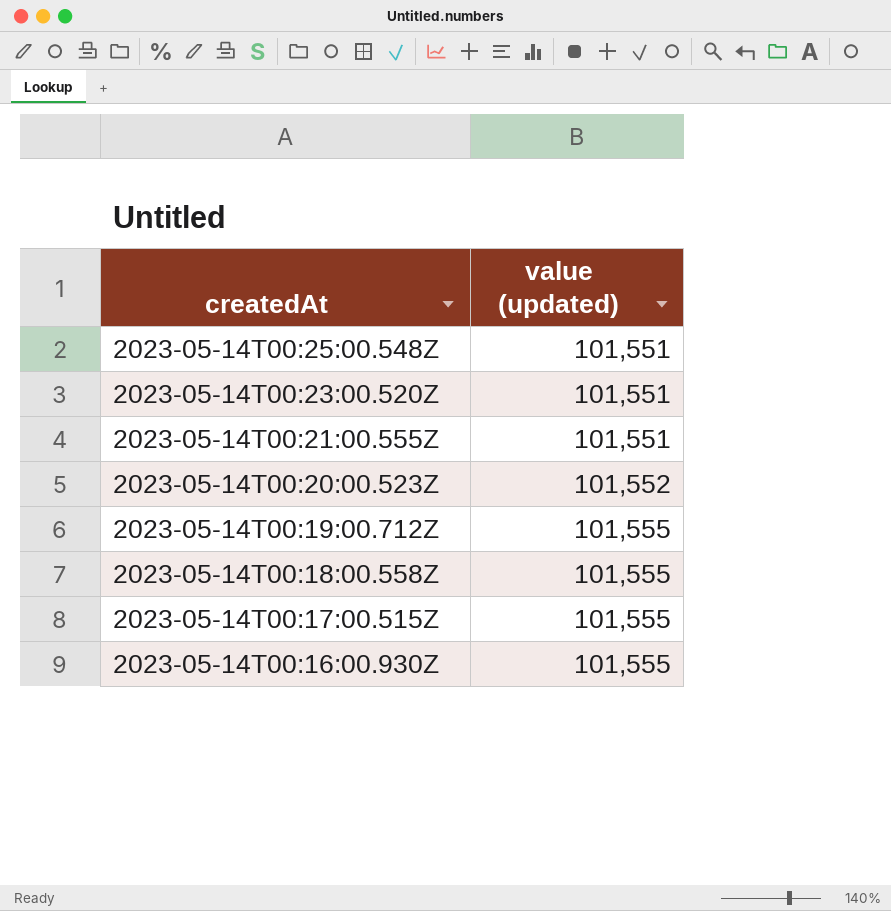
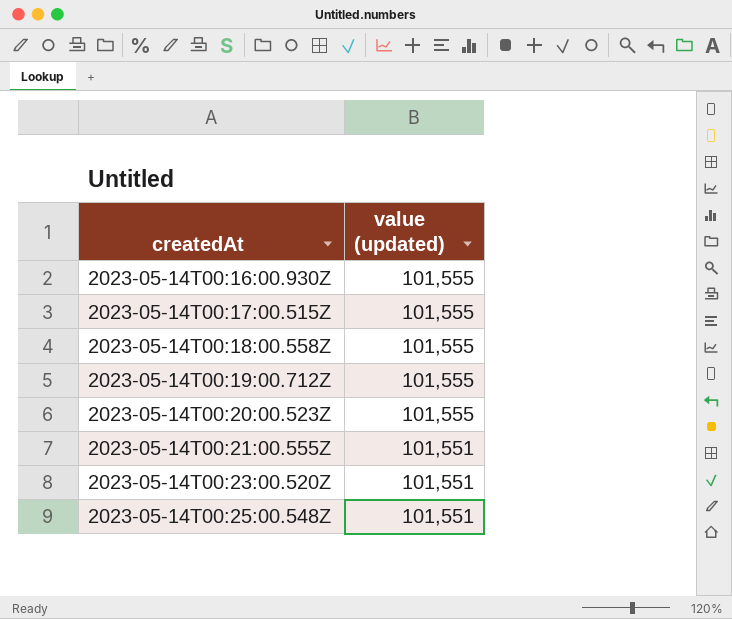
row order: createdAt descending -> createdAt ascending
2023-05-14T00:20:00.523Z | value (updated): 101,552 -> 101,555

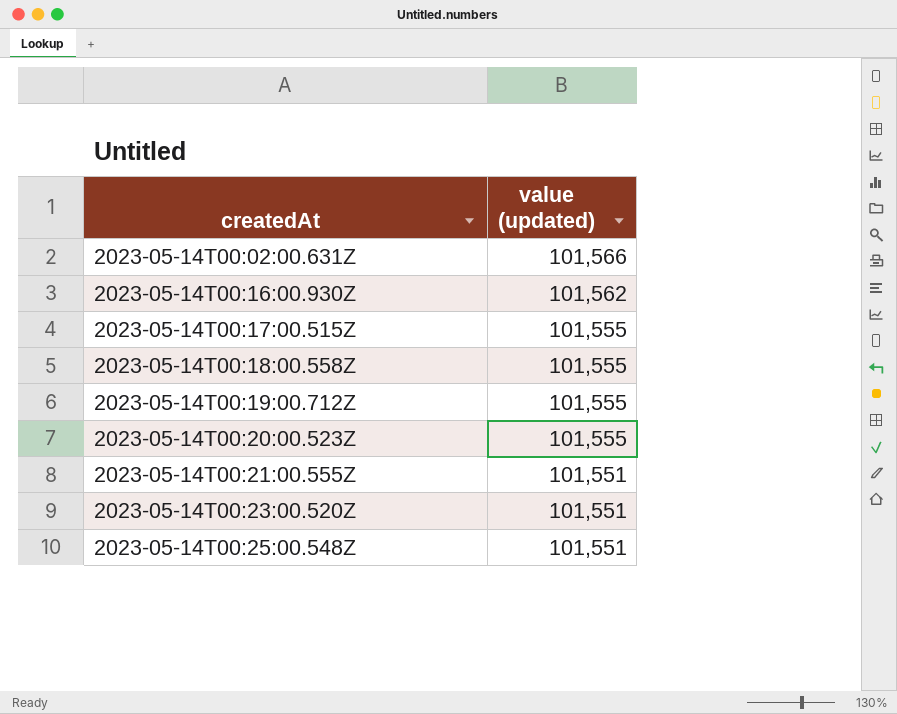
row 2023-05-14T00:02:00.631Z: none -> 101,566
2023-05-14T00:16:00.930Z | value (updated): 101,555 -> 101,562

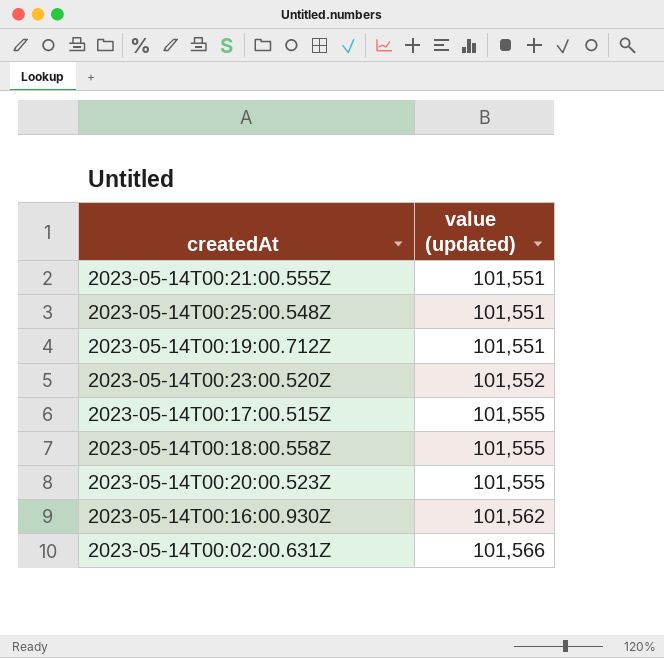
row order: createdAt ascending -> value (updated) ascending
2023-05-14T00:19:00.712Z | value (updated): 101,555 -> 101,551
2023-05-14T00:23:00.520Z | value (updated): 101,551 -> 101,552

